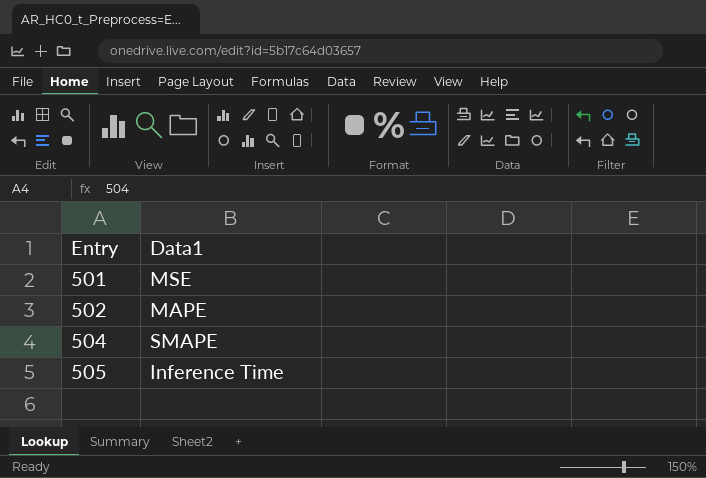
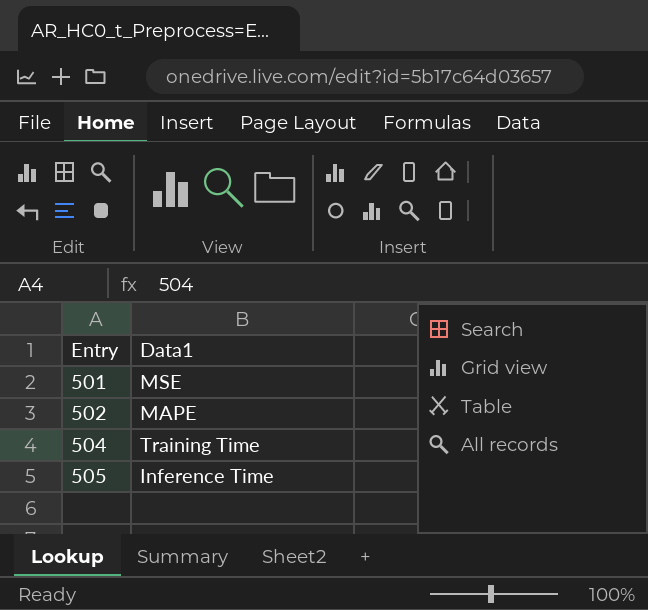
504 | Data1: SMAPE -> Training Time

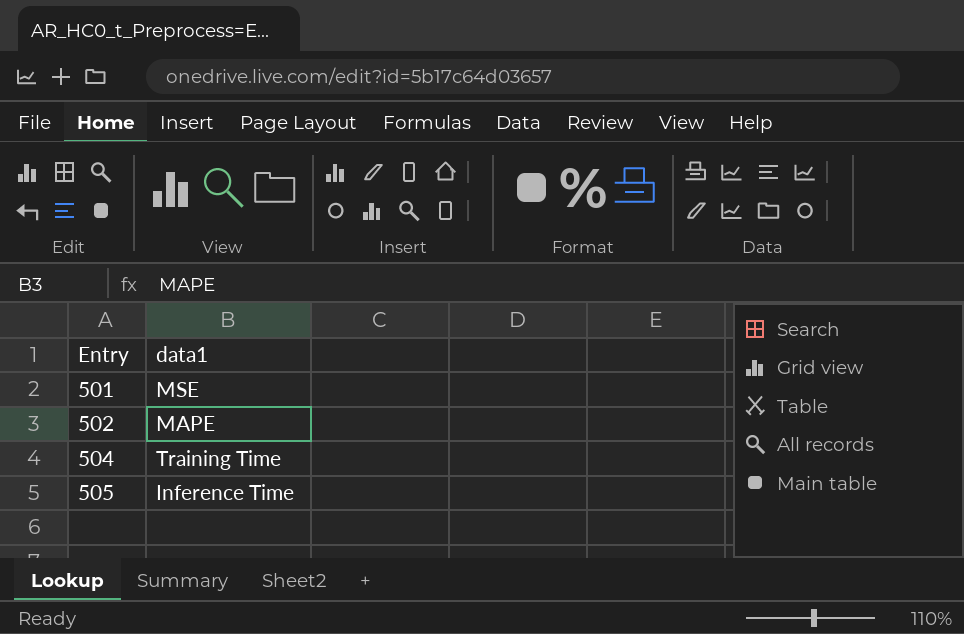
column name: Data1 -> data1

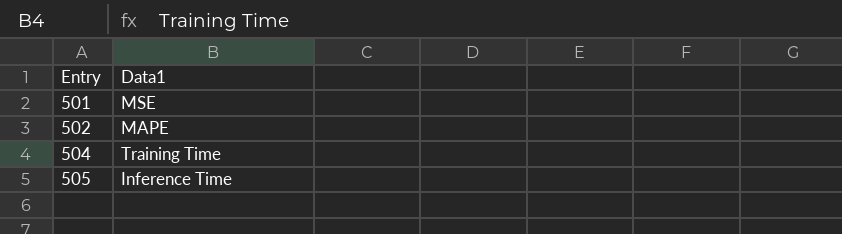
column name: data1 -> Data1

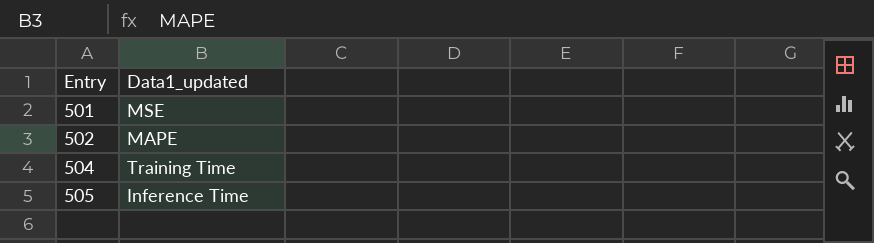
column name: Data1 -> Data1_updated

